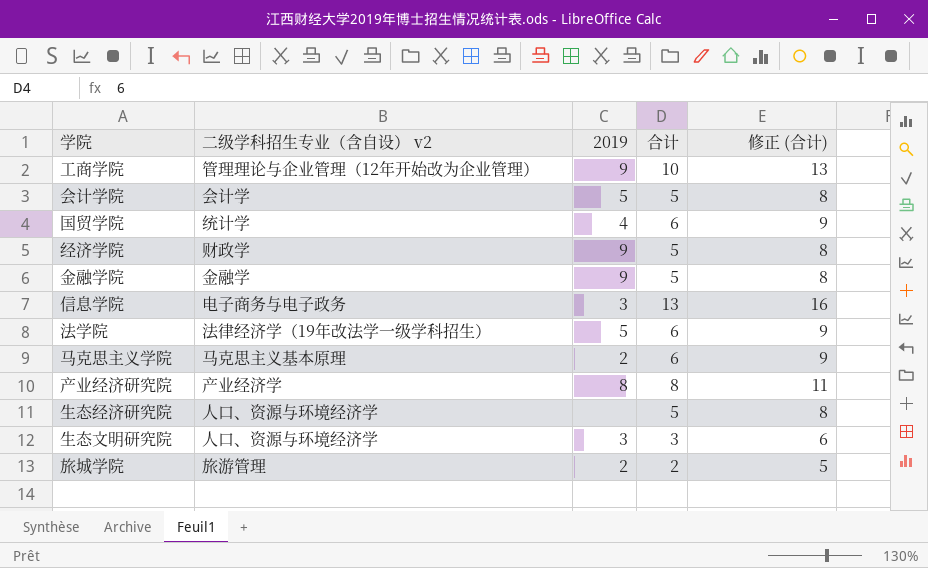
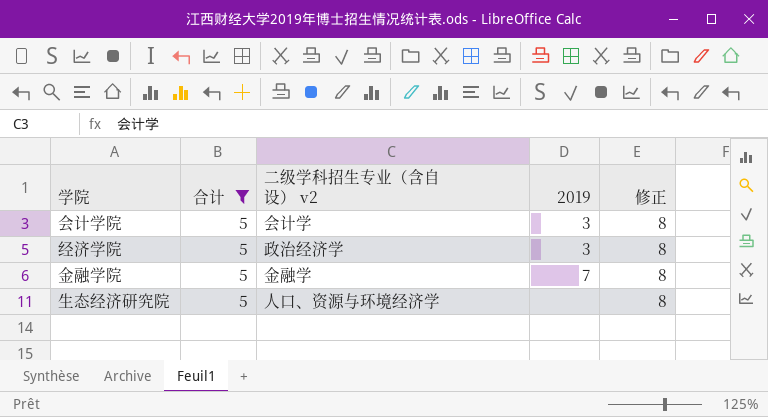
filter: none -> 合计 = 5
column 合计 | position: 4 -> 2
column name: 修正 (合计) -> 修正
会计学院 | 2019: 5 -> 3
经济学院 | 二级学科招生专业（含自设） v2: 财政学 -> 政治经济学
经济学院 | 2019: 9 -> 3
金融学院 | 2019: 9 -> 7

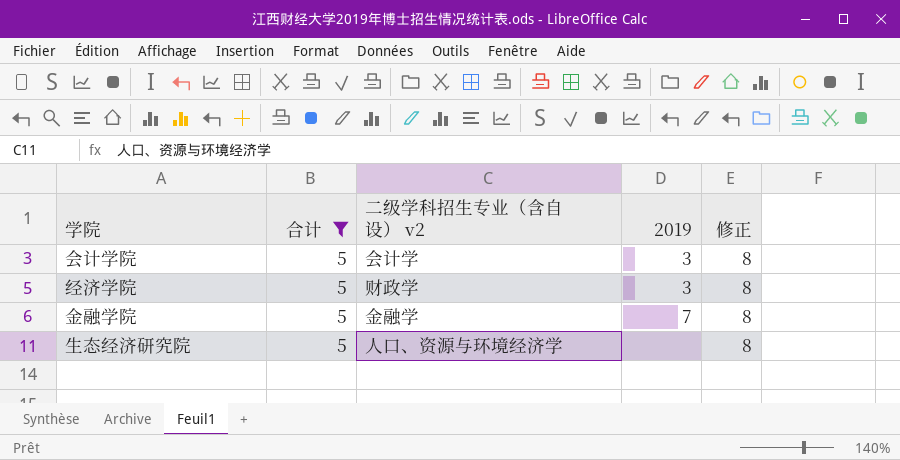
经济学院 | 二级学科招生专业（含自设） v2: 政治经济学 -> 财政学

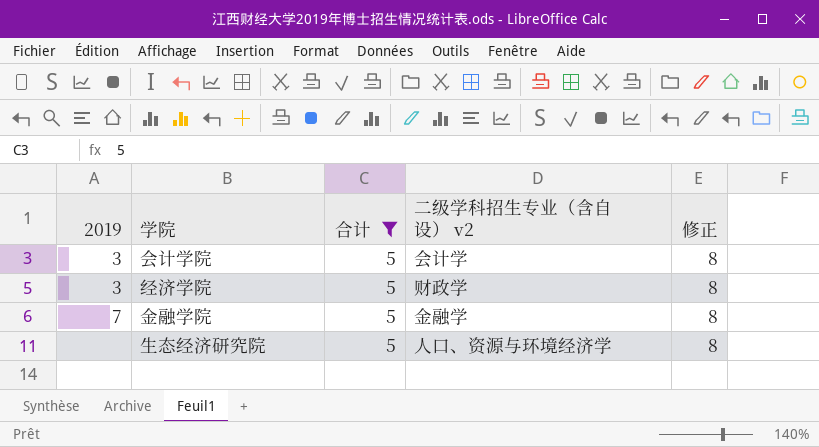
column 2019 | position: 4 -> 1

